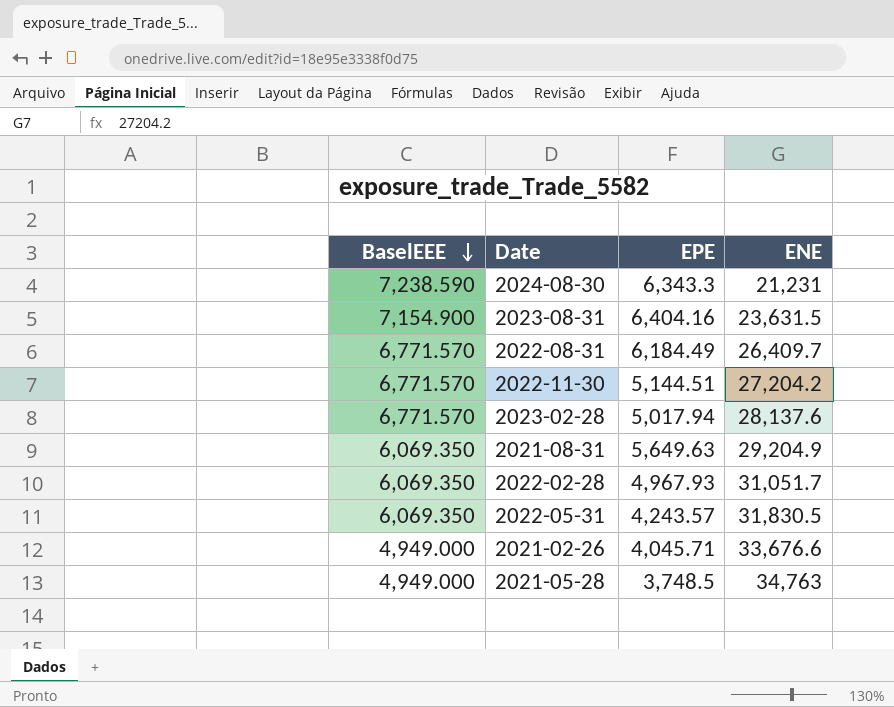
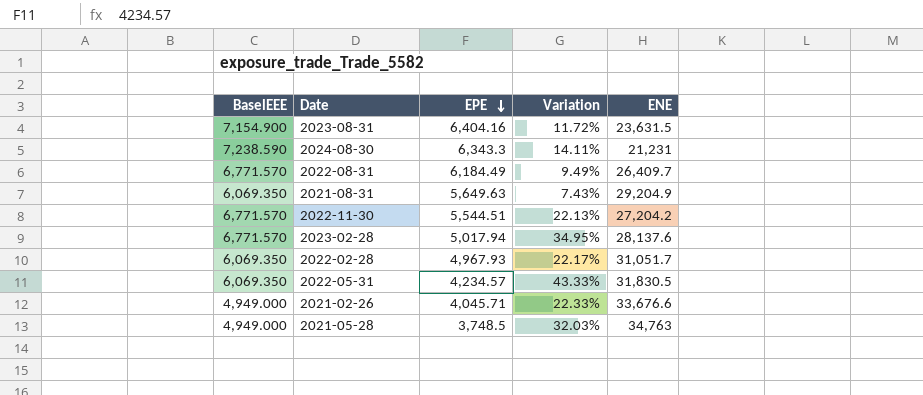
row order: BaselEEE descending -> EPE descending
column Variation | formula: none -> ([BaselEEE] - [EPE]) / [EPE]
2022-11-30 | EPE: 5,144.51 -> 5,544.51
2022-05-31 | EPE: 4,243.57 -> 4,234.57

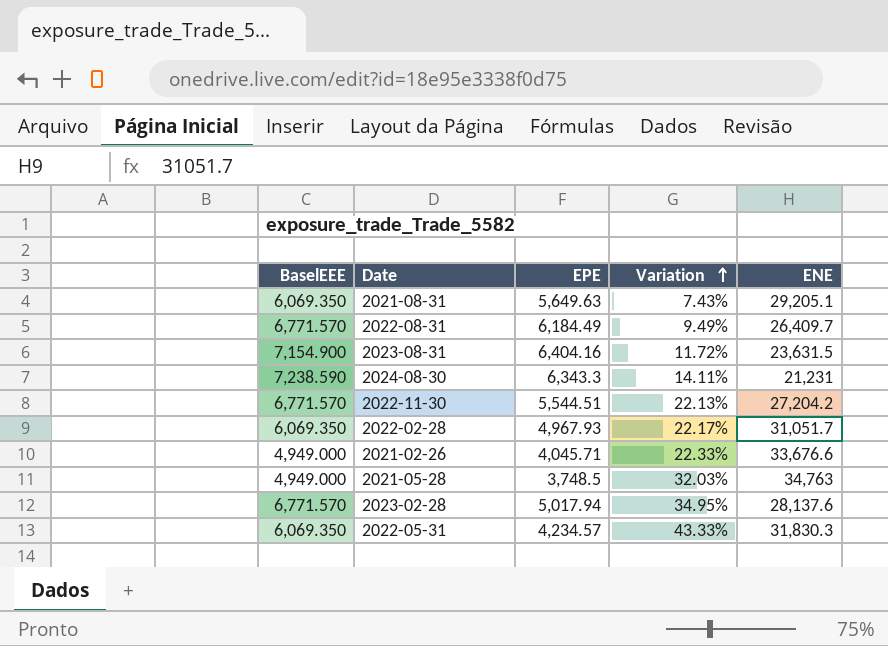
row order: EPE descending -> Variation ascending
2021-08-31 | ENE: 29,204.9 -> 29,205.1
2022-05-31 | ENE: 31,830.5 -> 31,830.3

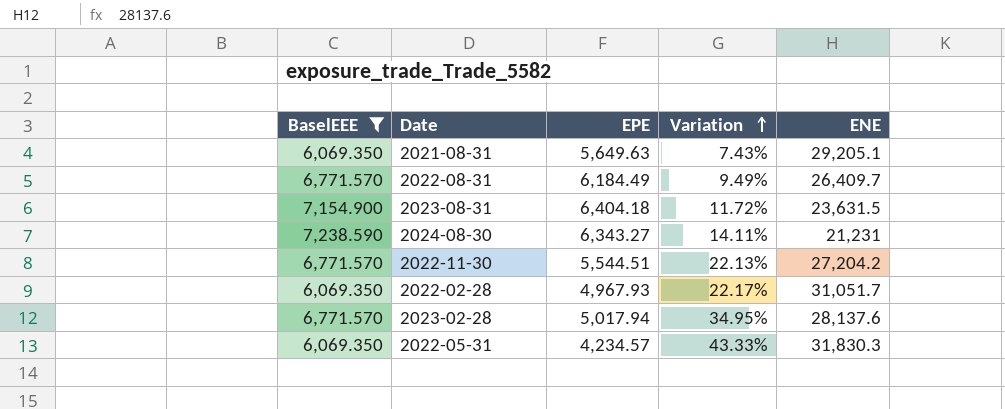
filter: none -> BaselEEE != 4,949.000
2023-08-31 | EPE: 6,404.16 -> 6,404.18
2024-08-30 | EPE: 6,343.3 -> 6,343.27

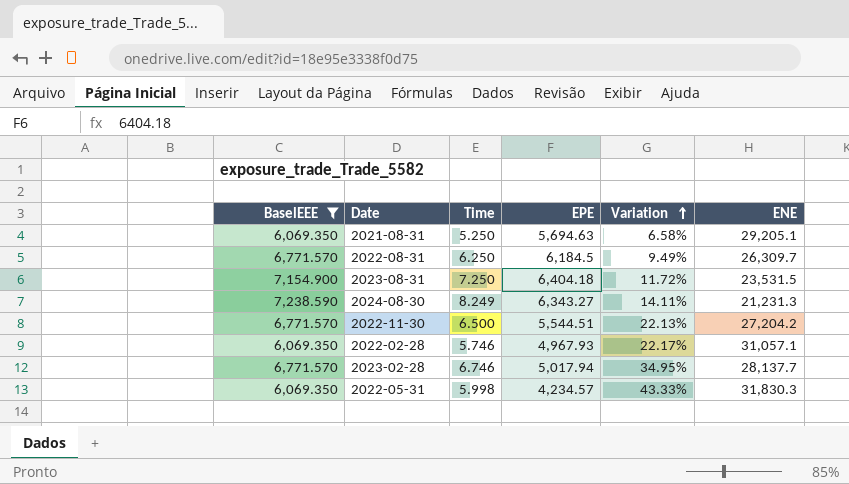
column Time | position: none -> 3
2021-08-31 | EPE: 5,649.63 -> 5,694.63
2021-08-31 | Variation: 7.43% -> 6.58%
2022-08-31 | EPE: 6,184.49 -> 6,184.5
2022-08-31 | ENE: 26,409.7 -> 26,309.7
2023-08-31 | ENE: 23,631.5 -> 23,531.5
2024-08-30 | ENE: 21,231 -> 21,231.3
2022-02-28 | ENE: 31,051.7 -> 31,057.1
2023-02-28 | ENE: 28,137.6 -> 28,137.7

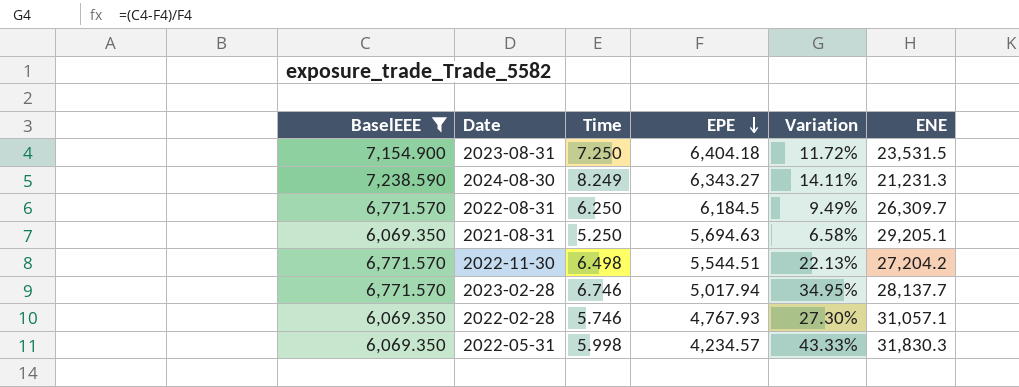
row order: Variation ascending -> EPE descending
2022-11-30 | Time: 6.500 -> 6.498
2022-02-28 | EPE: 4,967.93 -> 4,767.93
2022-02-28 | Variation: 22.17% -> 27.30%

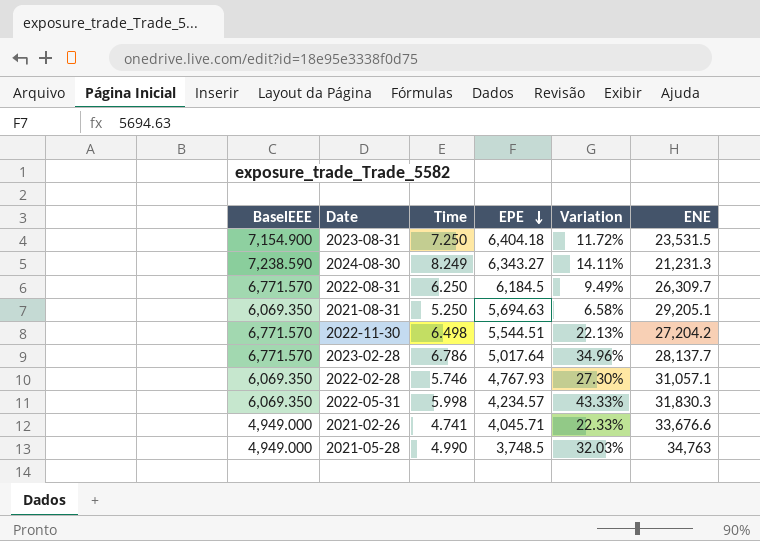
filter: BaselEEE != 4,949.000 -> none
2023-02-28 | Time: 6.746 -> 6.786
2023-02-28 | EPE: 5,017.94 -> 5,017.64
2023-02-28 | Variation: 34.95% -> 34.96%

